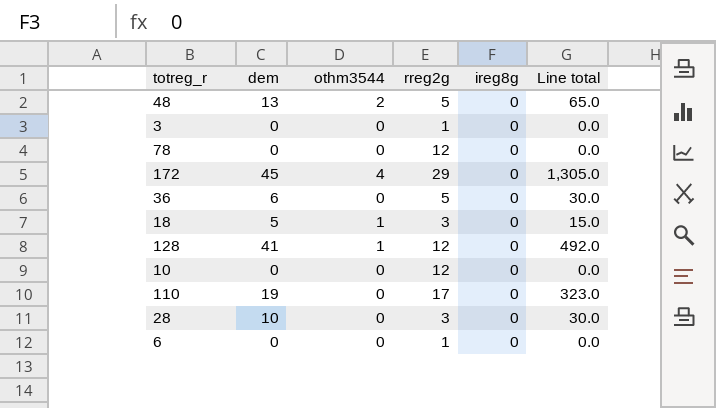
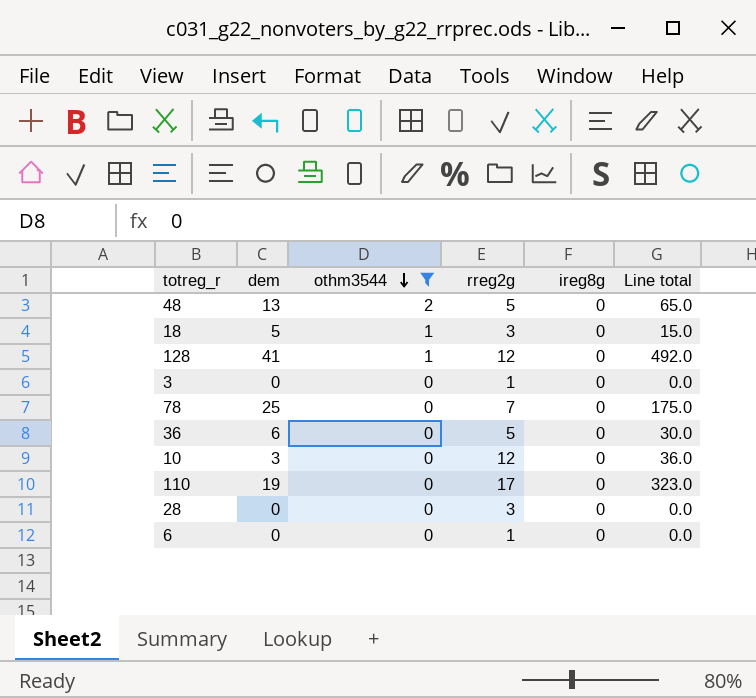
filter: none -> othm3544 != 4
row order: none -> othm3544 descending
78 | dem: 0 -> 25
78 | rreg2g: 12 -> 7
78 | Line total: 0.0 -> 175.0
10 | dem: 0 -> 3
10 | Line total: 0.0 -> 36.0
28 | dem: 10 -> 0
28 | Line total: 30.0 -> 0.0

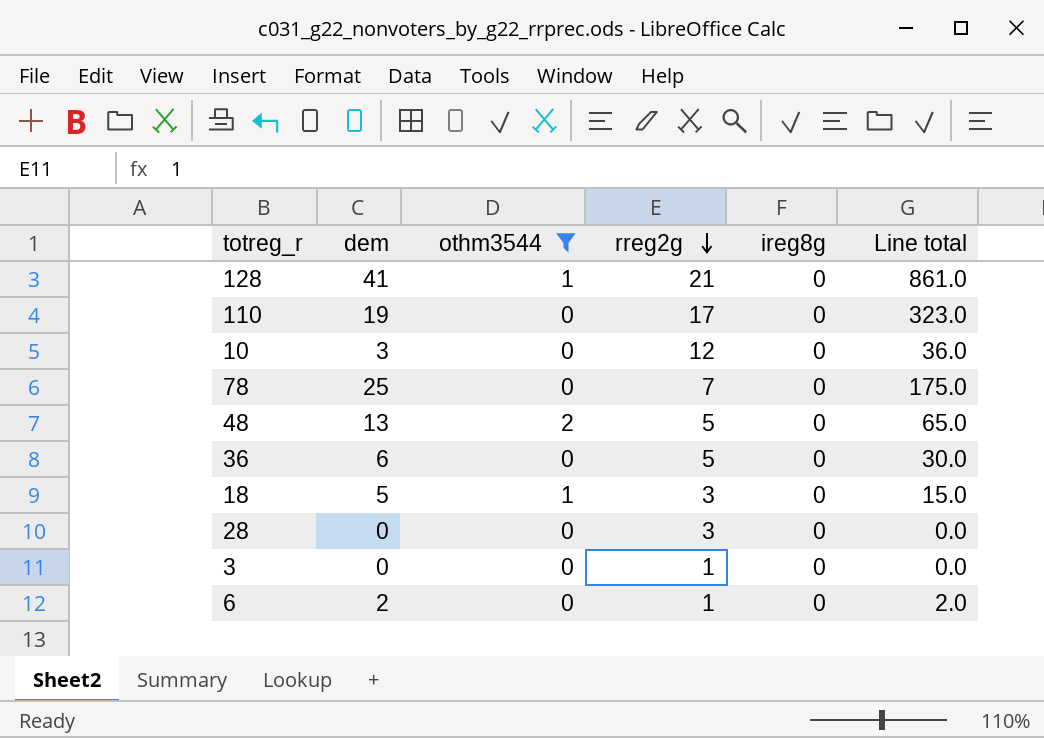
row order: othm3544 descending -> rreg2g descending
128 | rreg2g: 12 -> 21
128 | Line total: 492.0 -> 861.0
6 | dem: 0 -> 2
6 | Line total: 0.0 -> 2.0

